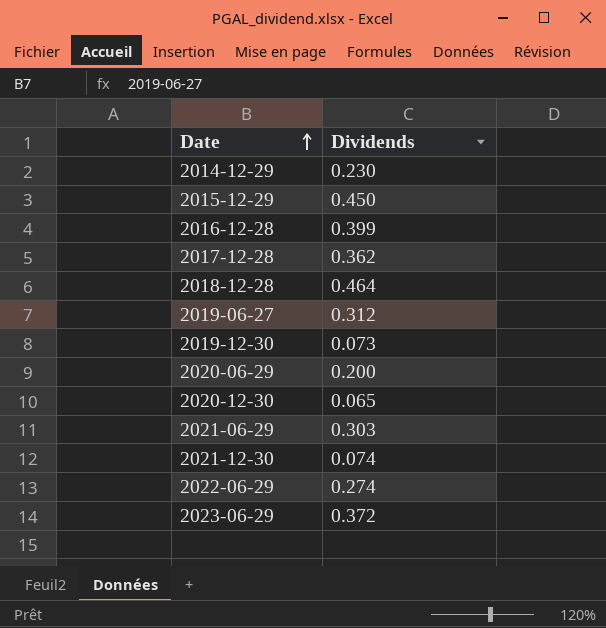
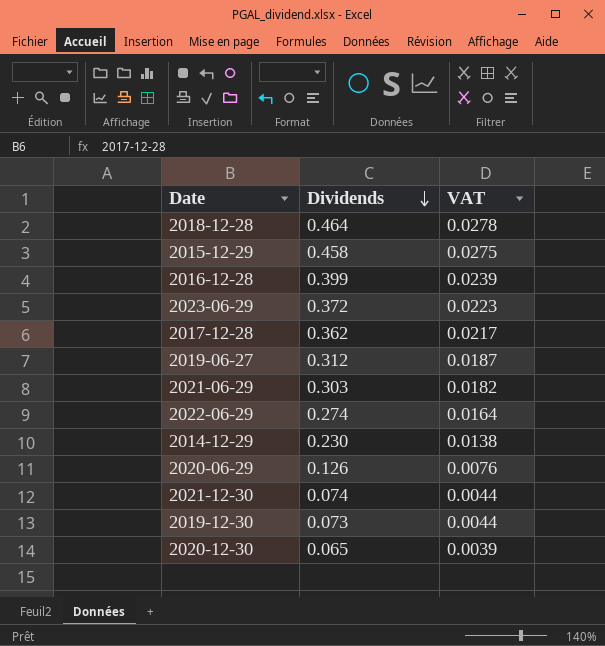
row order: Date ascending -> Dividends descending
column VAT | formula: none -> [Dividends] * 0.06
2015-12-29 | Dividends: 0.450 -> 0.458
2020-06-29 | Dividends: 0.200 -> 0.126

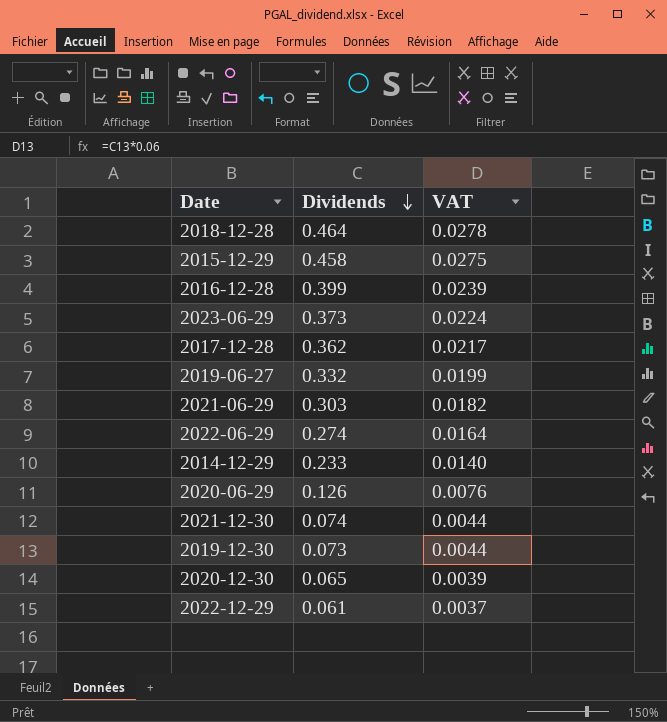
2023-06-29 | Dividends: 0.372 -> 0.373
2023-06-29 | VAT: 0.0223 -> 0.0224
2019-06-27 | Dividends: 0.312 -> 0.332
2019-06-27 | VAT: 0.0187 -> 0.0199
2014-12-29 | Dividends: 0.230 -> 0.233
2014-12-29 | VAT: 0.0138 -> 0.0140
row 2022-12-29: none -> 0.061 | 0.0037

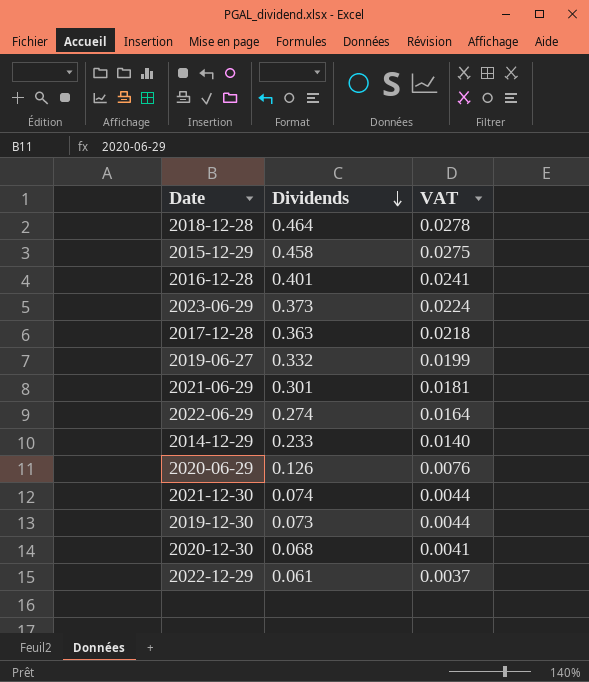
2016-12-28 | Dividends: 0.399 -> 0.401
2016-12-28 | VAT: 0.0239 -> 0.0241
2017-12-28 | Dividends: 0.362 -> 0.363
2017-12-28 | VAT: 0.0217 -> 0.0218
2021-06-29 | Dividends: 0.303 -> 0.301
2021-06-29 | VAT: 0.0182 -> 0.0181
2020-12-30 | Dividends: 0.065 -> 0.068
2020-12-30 | VAT: 0.0039 -> 0.0041

